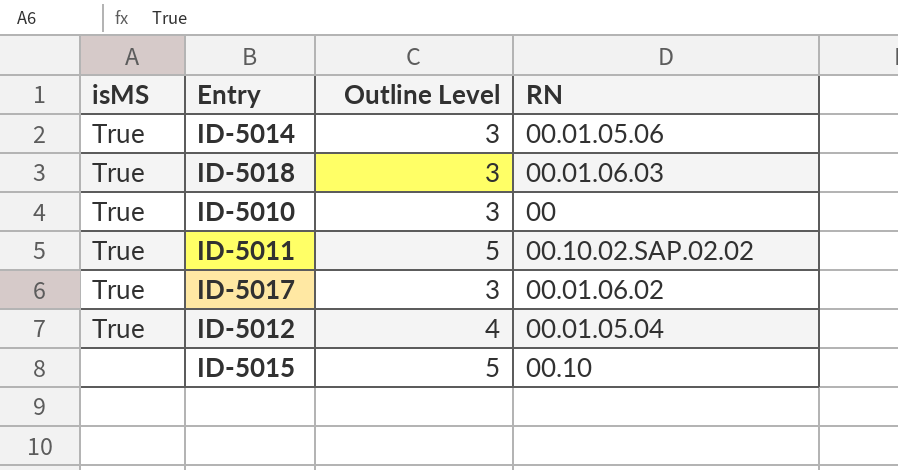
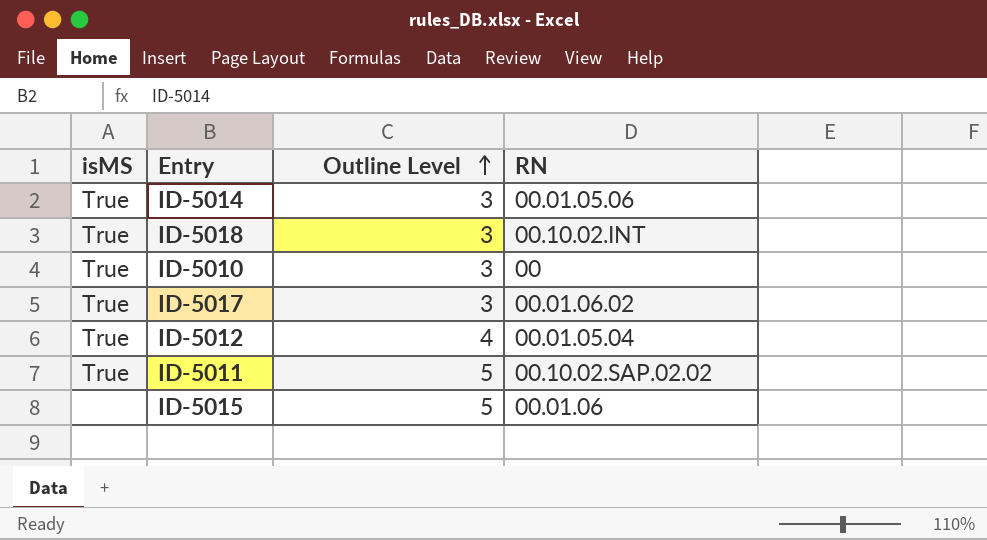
row order: none -> Outline Level ascending
ID-5018 | RN: 00.01.06.03 -> 00.10.02.INT
ID-5015 | RN: 00.10 -> 00.01.06

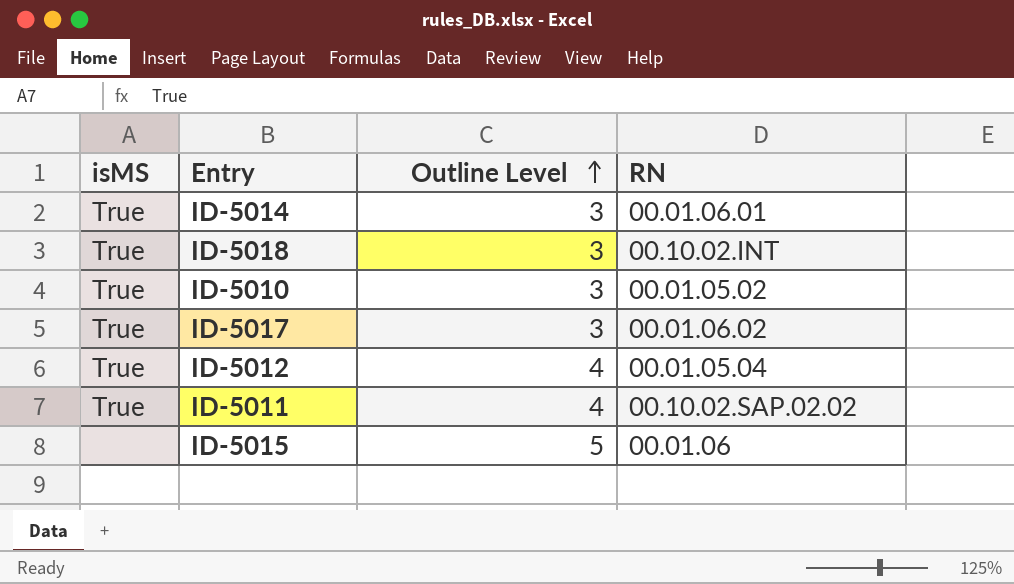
ID-5014 | RN: 00.01.05.06 -> 00.01.06.01
ID-5010 | RN: 00 -> 00.01.05.02
ID-5011 | Outline Level: 5 -> 4

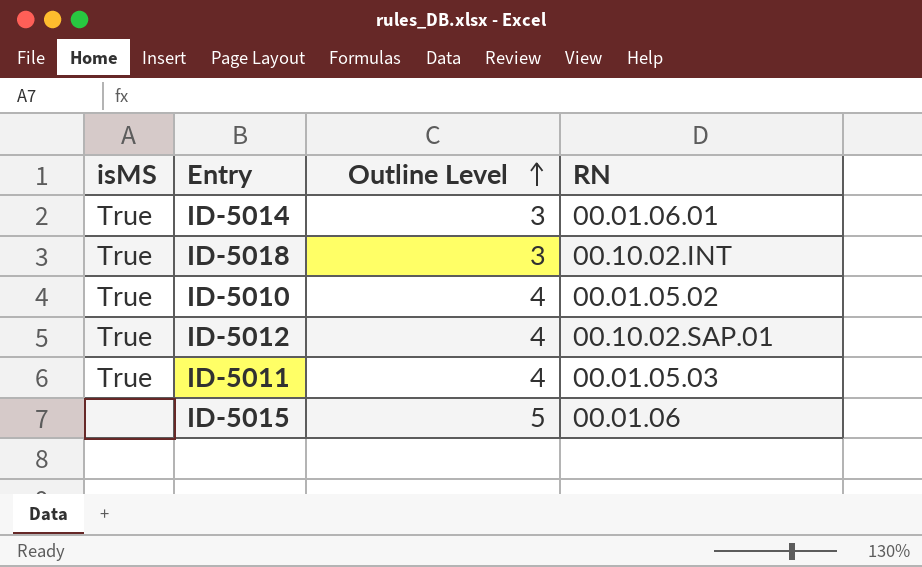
row ID-5017: True | 3 | 00.01.06.02 -> none
ID-5010 | Outline Level: 3 -> 4
ID-5012 | RN: 00.01.05.04 -> 00.10.02.SAP.01
ID-5011 | RN: 00.10.02.SAP.02.02 -> 00.01.05.03

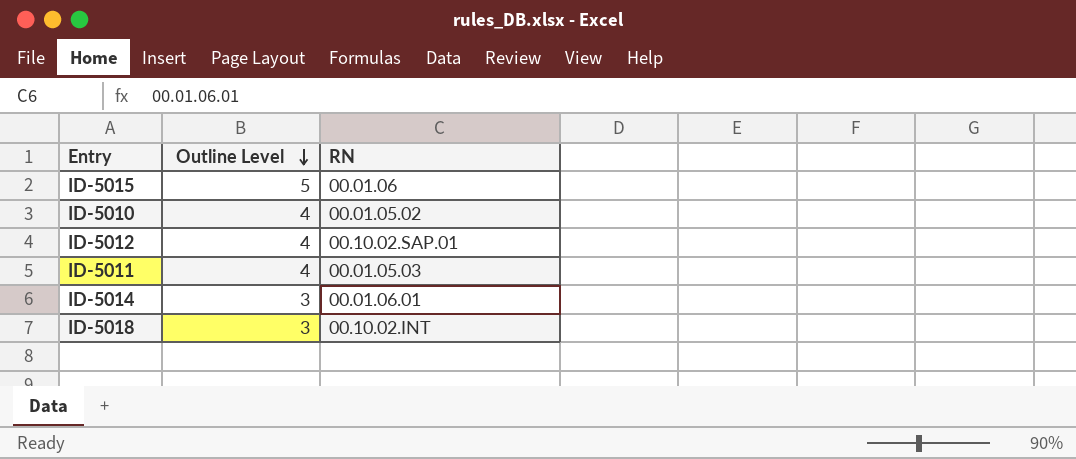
row order: Outline Level ascending -> Outline Level descending
column isMS | position: 1 -> none

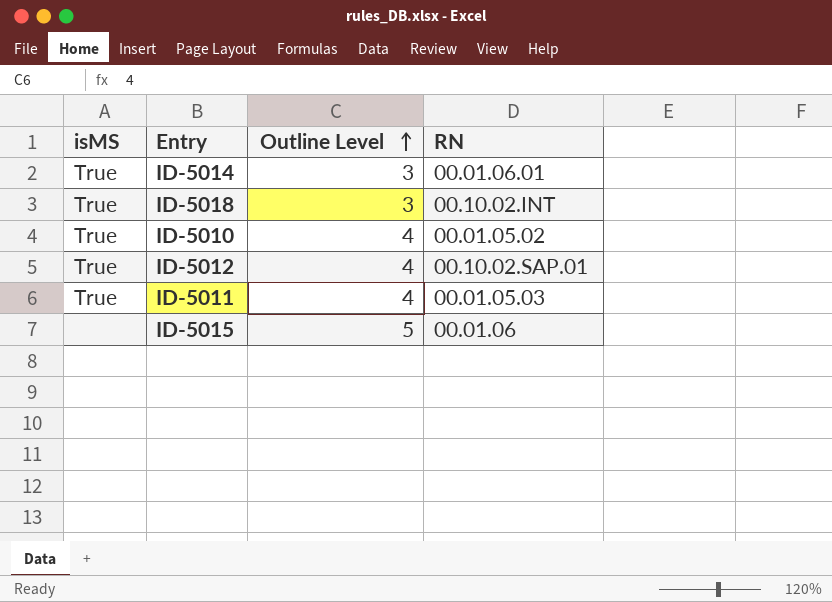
row order: Outline Level descending -> Outline Level ascending
column isMS | position: none -> 1

